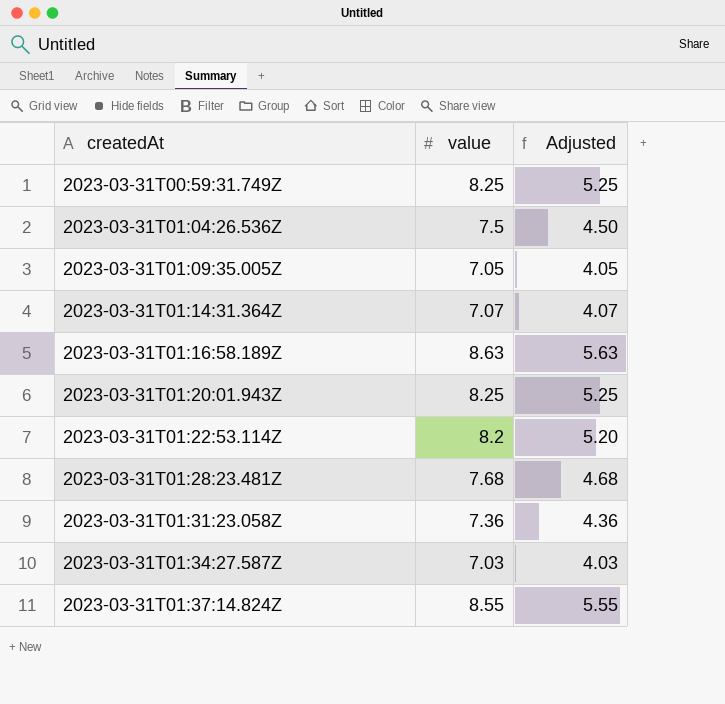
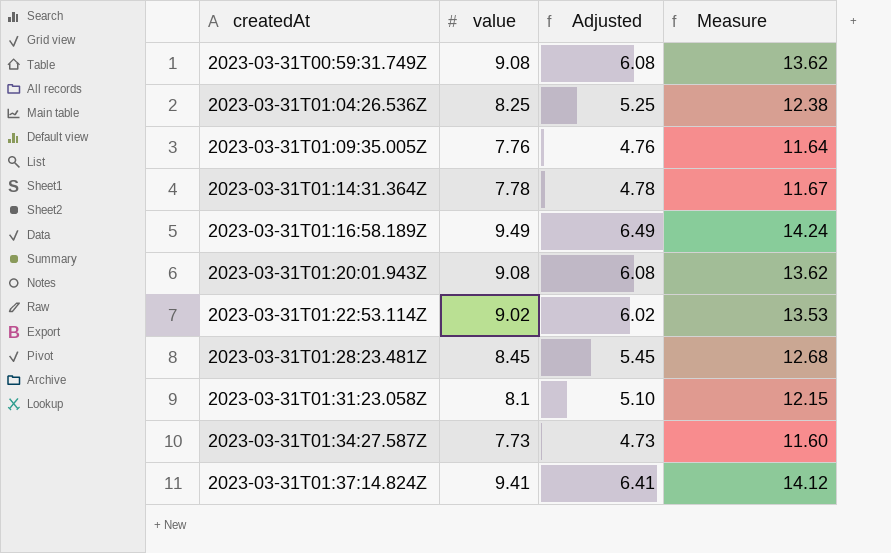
column Measure | formula: none -> [value] * 1.5
2023-03-31T00:59:31.749Z | value: 8.25 -> 9.08
2023-03-31T00:59:31.749Z | Adjusted: 5.25 -> 6.08
2023-03-31T01:04:26.536Z | value: 7.5 -> 8.25
2023-03-31T01:04:26.536Z | Adjusted: 4.50 -> 5.25
2023-03-31T01:09:35.005Z | value: 7.05 -> 7.76
2023-03-31T01:09:35.005Z | Adjusted: 4.05 -> 4.76
2023-03-31T01:14:31.364Z | value: 7.07 -> 7.78
2023-03-31T01:14:31.364Z | Adjusted: 4.07 -> 4.78
2023-03-31T01:16:58.189Z | value: 8.63 -> 9.49
2023-03-31T01:16:58.189Z | Adjusted: 5.63 -> 6.49
2023-03-31T01:20:01.943Z | value: 8.25 -> 9.08
2023-03-31T01:20:01.943Z | Adjusted: 5.25 -> 6.08
2023-03-31T01:22:53.114Z | value: 8.2 -> 9.02
2023-03-31T01:22:53.114Z | Adjusted: 5.20 -> 6.02
2023-03-31T01:28:23.481Z | value: 7.68 -> 8.45
2023-03-31T01:28:23.481Z | Adjusted: 4.68 -> 5.45
2023-03-31T01:31:23.058Z | value: 7.36 -> 8.1
2023-03-31T01:31:23.058Z | Adjusted: 4.36 -> 5.10
2023-03-31T01:34:27.587Z | value: 7.03 -> 7.73
2023-03-31T01:34:27.587Z | Adjusted: 4.03 -> 4.73
2023-03-31T01:37:14.824Z | value: 8.55 -> 9.41
2023-03-31T01:37:14.824Z | Adjusted: 5.55 -> 6.41

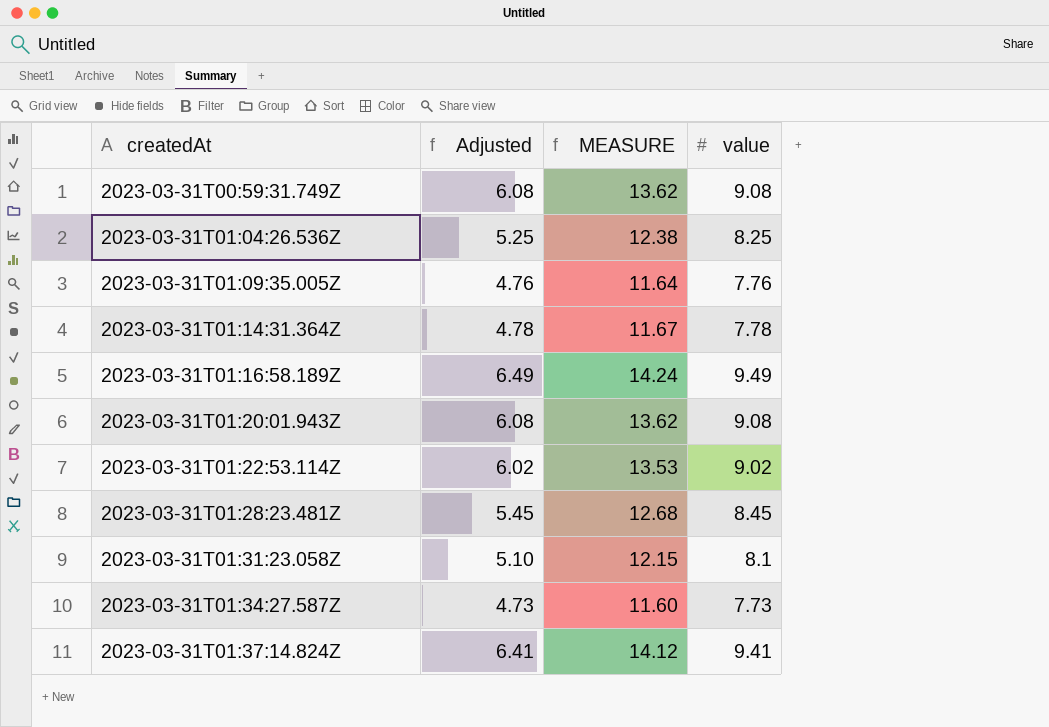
column name: Measure -> MEASURE
column value | position: 2 -> 4

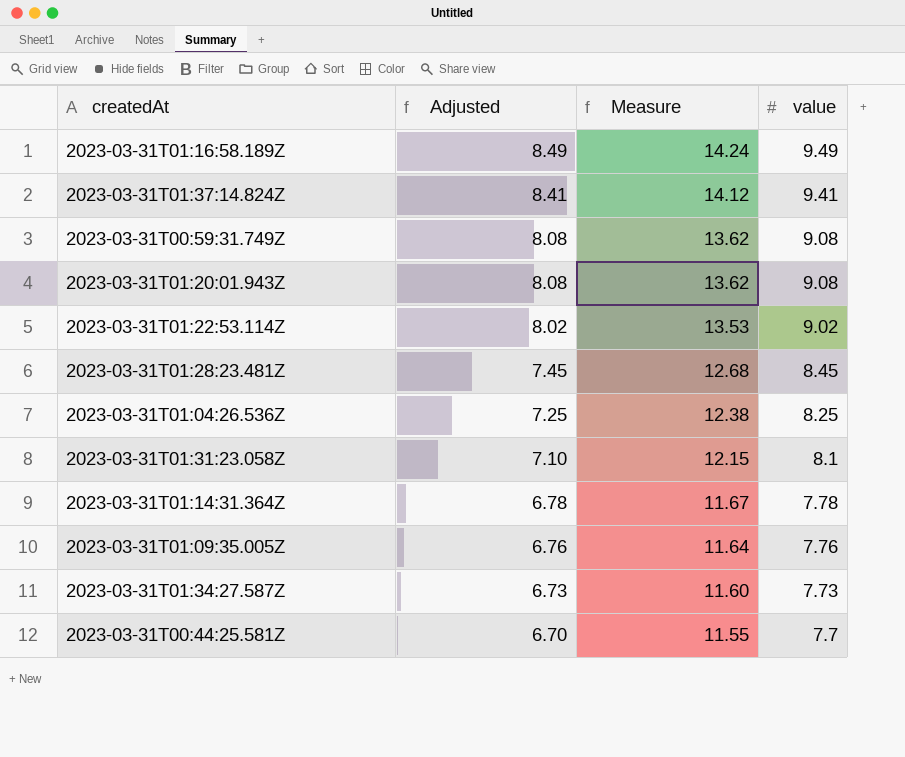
row order: createdAt ascending -> Adjusted descending
column Adjusted | formula: [value] - 3 -> [value] - 1
column name: MEASURE -> Measure
row 2023-03-31T00:44:25.581Z: none -> 6.70 | 11.55 | 7.7

